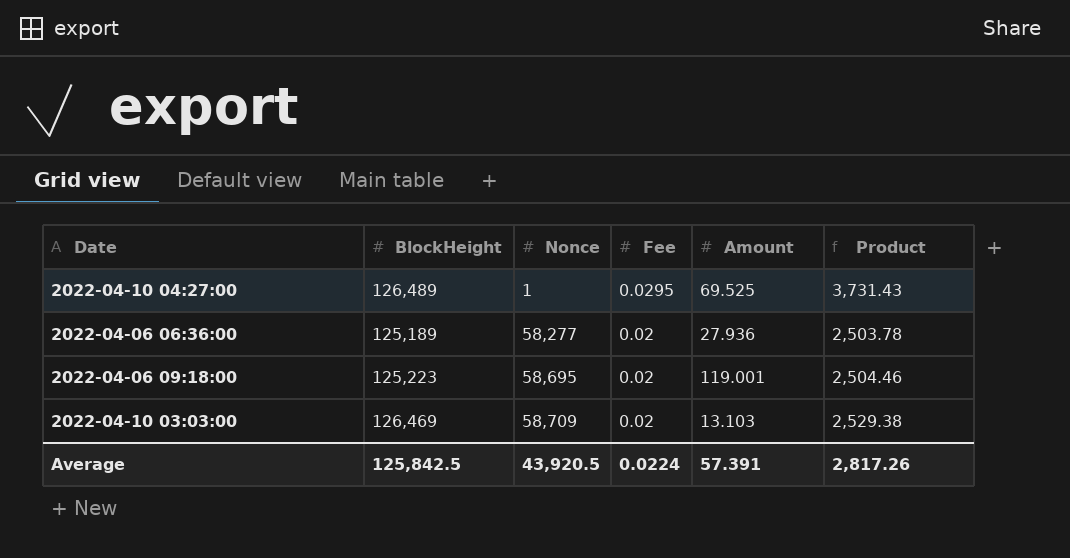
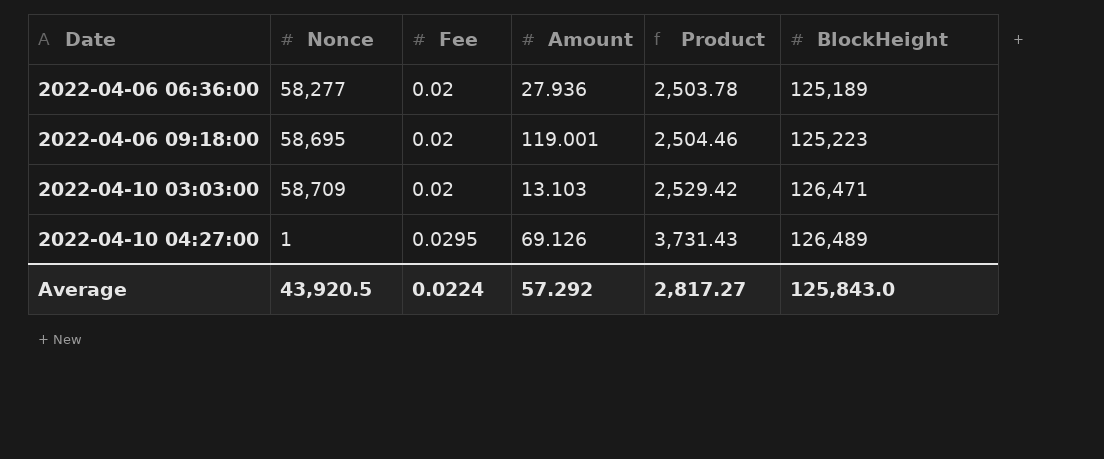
row order: Nonce ascending -> Date ascending
column BlockHeight | position: 2 -> 6
2022-04-10 03:03:00 | Product: 2,529.38 -> 2,529.42
2022-04-10 03:03:00 | BlockHeight: 126,469 -> 126,471
2022-04-10 04:27:00 | Amount: 69.525 -> 69.126
Average | Amount: 57.391 -> 57.292
Average | Product: 2,817.26 -> 2,817.27
Average | BlockHeight: 125,842.5 -> 125,843.0

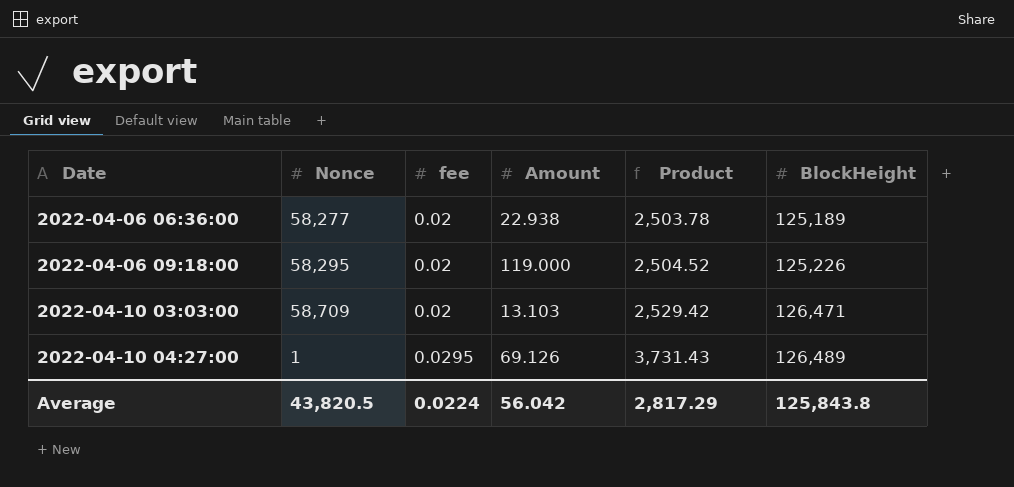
column name: Fee -> fee
2022-04-06 06:36:00 | Amount: 27.936 -> 22.938
2022-04-06 09:18:00 | Nonce: 58,695 -> 58,295
2022-04-06 09:18:00 | Amount: 119.001 -> 119.000
2022-04-06 09:18:00 | Product: 2,504.46 -> 2,504.52
2022-04-06 09:18:00 | BlockHeight: 125,223 -> 125,226
Average | Nonce: 43,920.5 -> 43,820.5
Average | Amount: 57.292 -> 56.042
Average | Product: 2,817.27 -> 2,817.29
Average | BlockHeight: 125,843.0 -> 125,843.8

